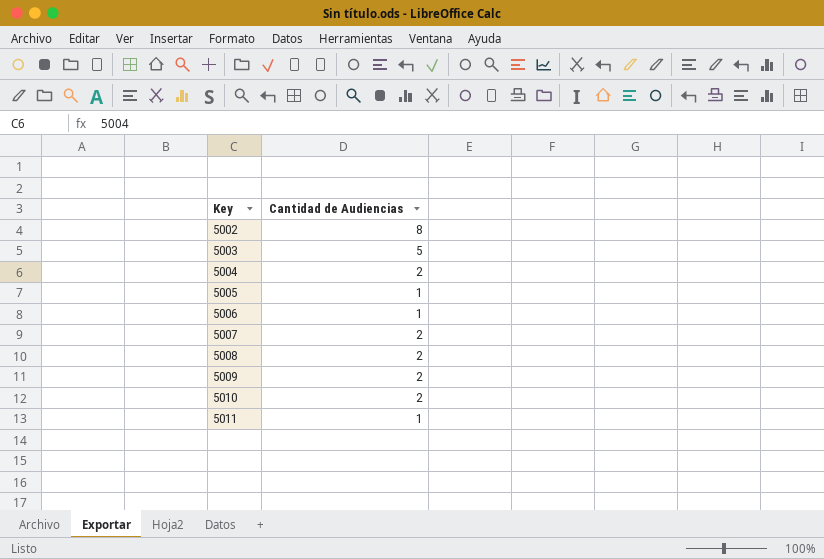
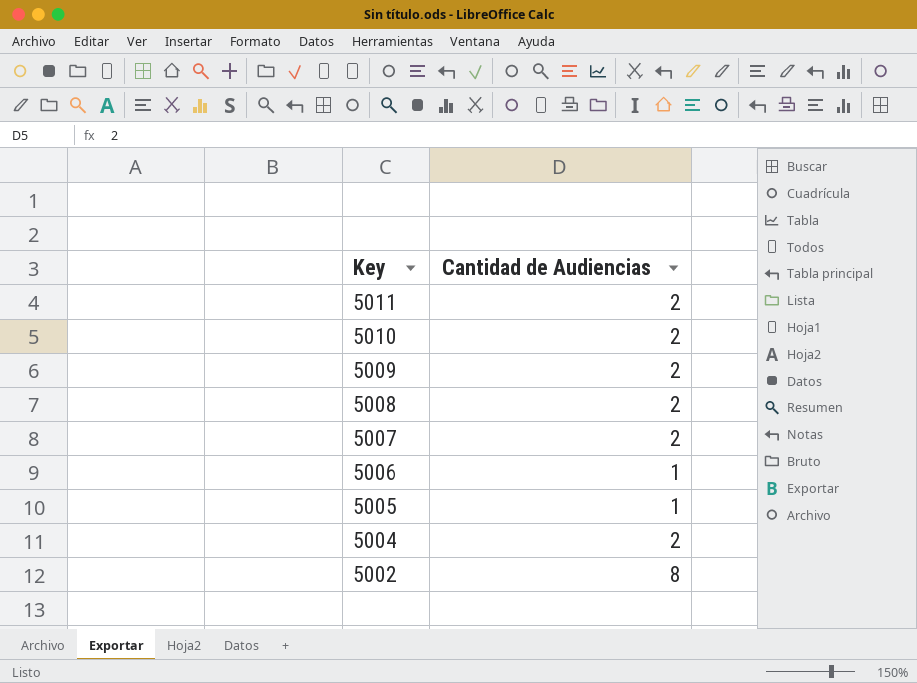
row order: Key ascending -> Key descending
row 5003: 5 -> none
5011 | Cantidad de Audiencias: 1 -> 2

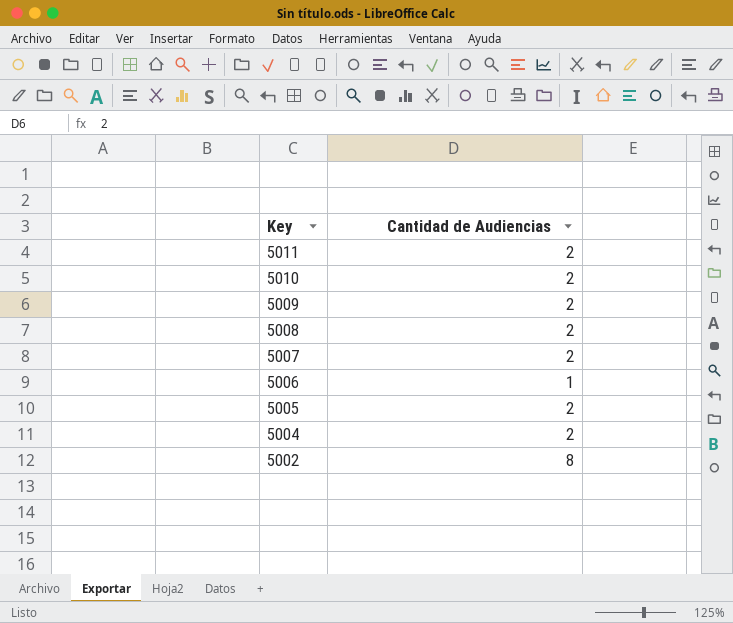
5005 | Cantidad de Audiencias: 1 -> 2

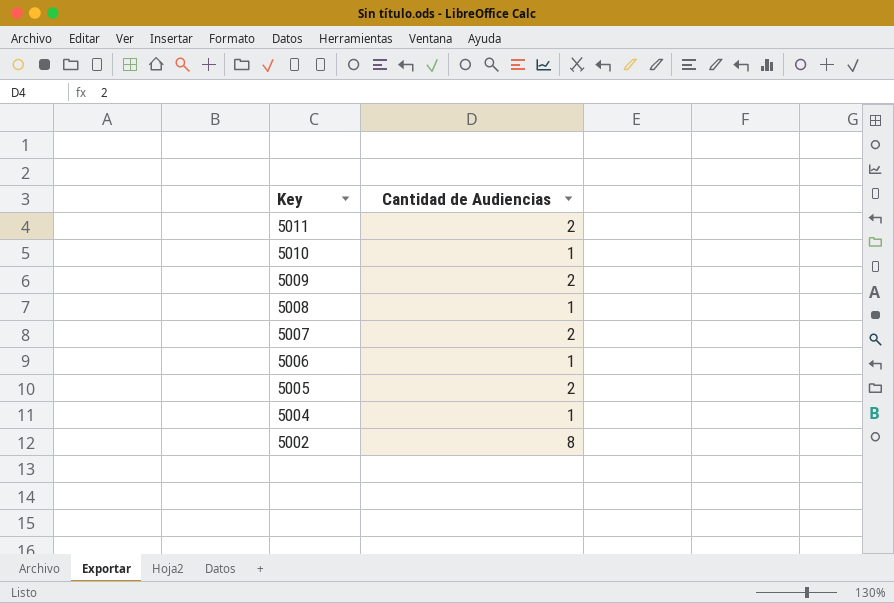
5010 | Cantidad de Audiencias: 2 -> 1
5008 | Cantidad de Audiencias: 2 -> 1
5004 | Cantidad de Audiencias: 2 -> 1

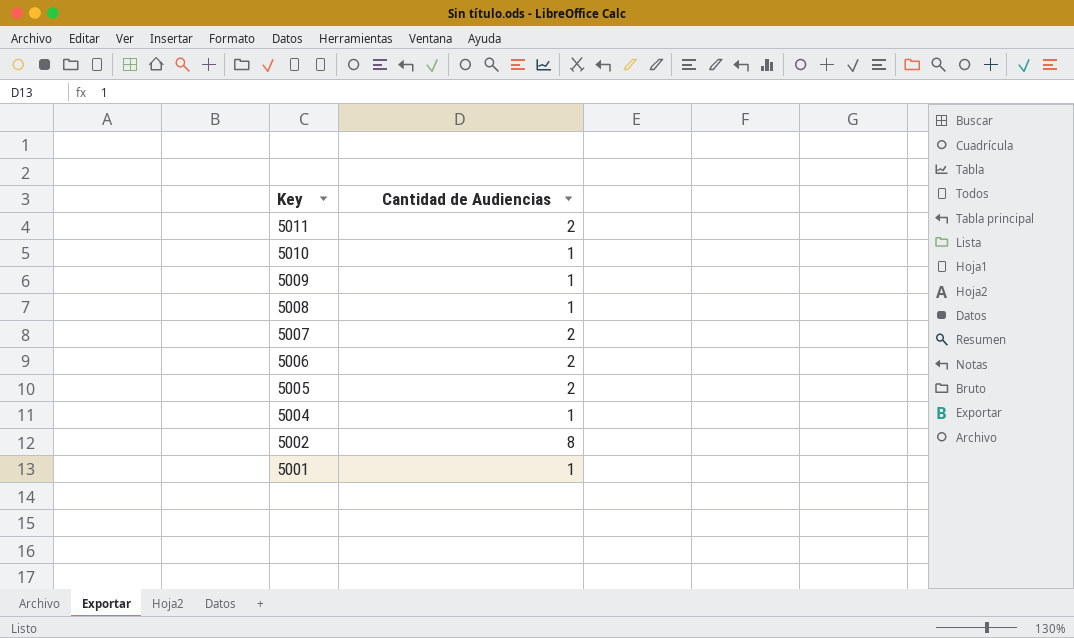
5009 | Cantidad de Audiencias: 2 -> 1
5006 | Cantidad de Audiencias: 1 -> 2
row 5001: none -> 1

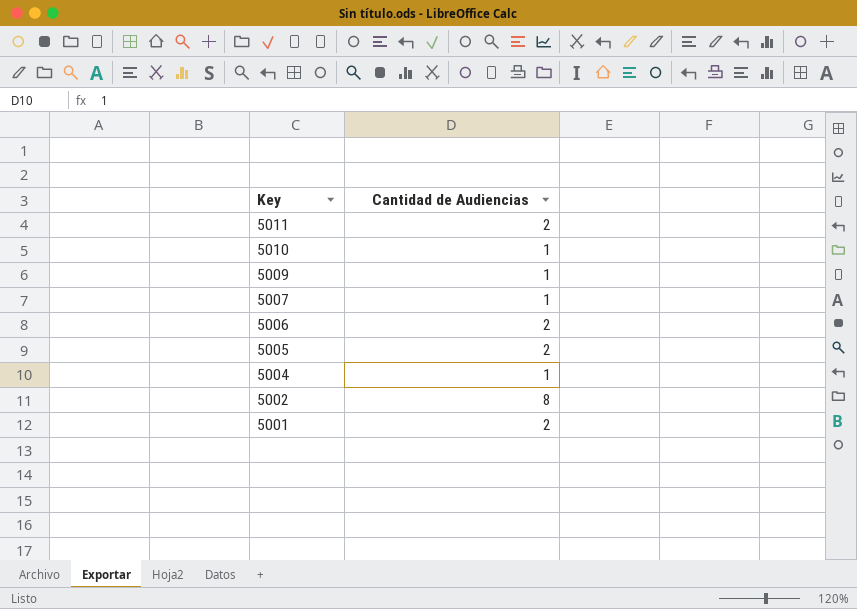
row 5008: 1 -> none
5007 | Cantidad de Audiencias: 2 -> 1
5001 | Cantidad de Audiencias: 1 -> 2

